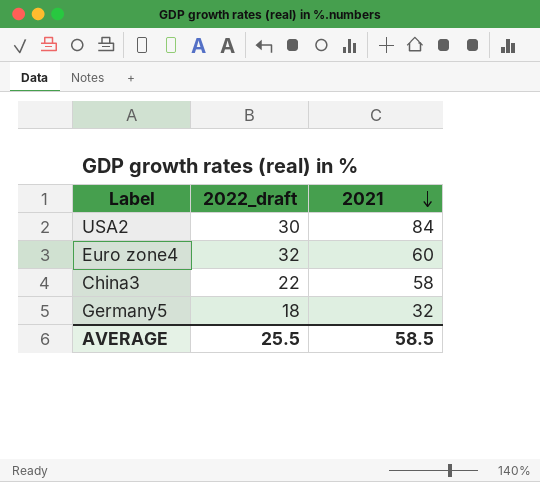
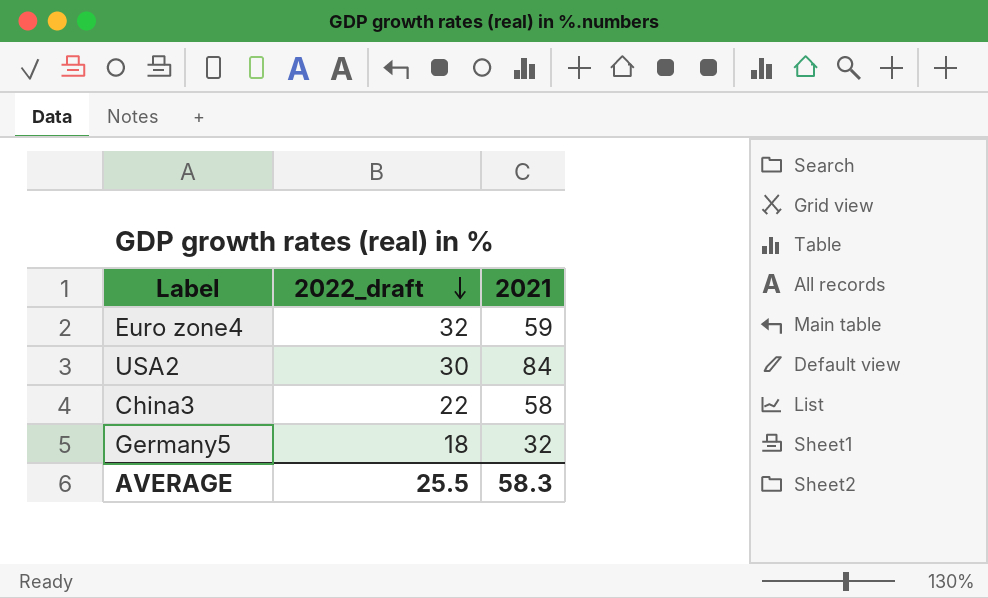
row order: 2021 descending -> 2022_draft descending
Euro zone4 | 2021: 60 -> 59
AVERAGE | 2021: 58.5 -> 58.3

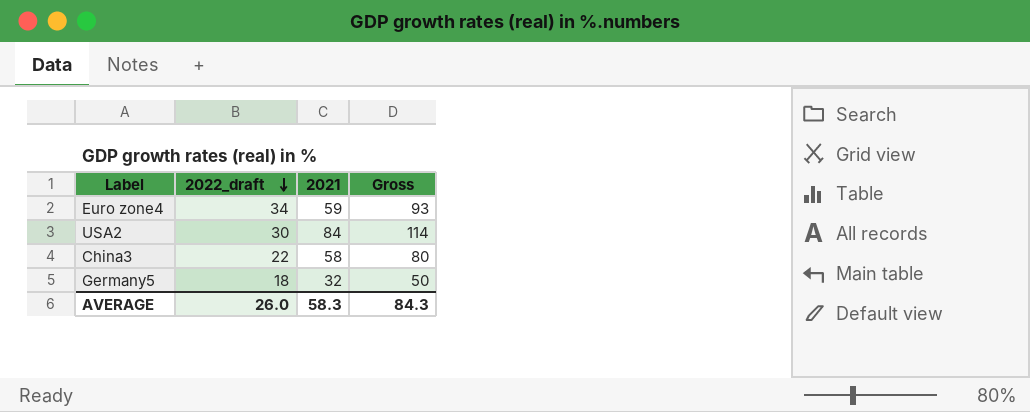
column Gross | formula: none -> [2022_draft] + [2021]
Euro zone4 | 2022_draft: 32 -> 34
AVERAGE | 2022_draft: 25.5 -> 26.0

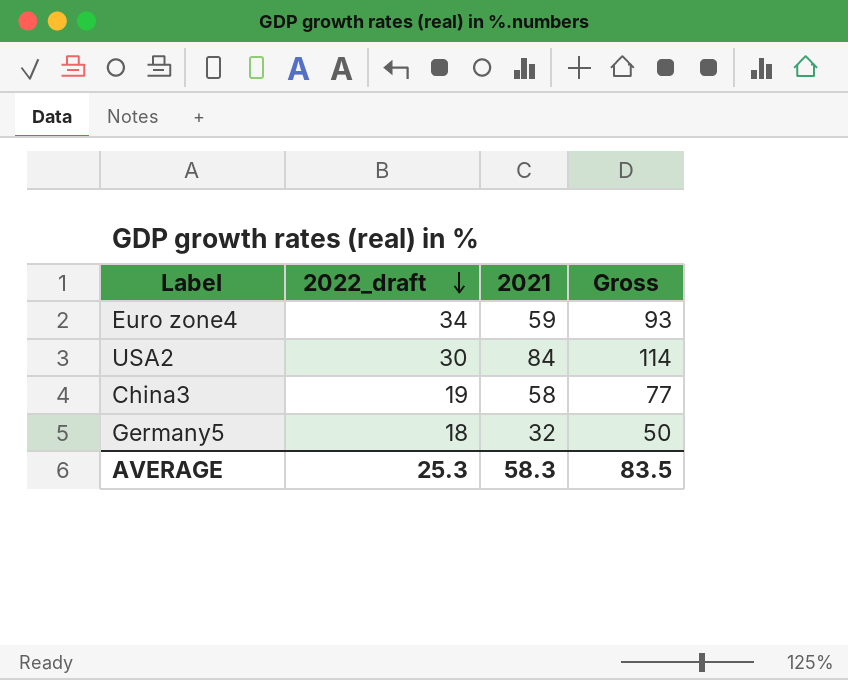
China3 | 2022_draft: 22 -> 19
China3 | Gross: 80 -> 77
AVERAGE | 2022_draft: 26.0 -> 25.3
AVERAGE | Gross: 84.3 -> 83.5

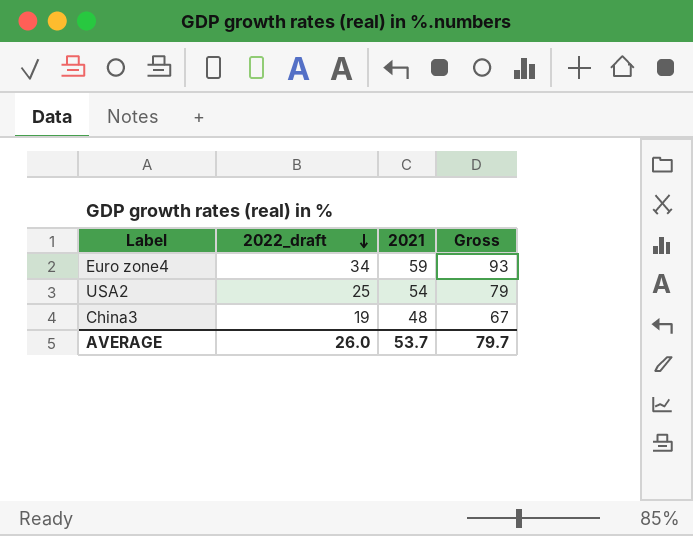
row Germany5: 18 | 32 | 50 -> none
USA2 | 2022_draft: 30 -> 25
USA2 | 2021: 84 -> 54
USA2 | Gross: 114 -> 79
China3 | 2021: 58 -> 48
China3 | Gross: 77 -> 67
AVERAGE | 2022_draft: 25.3 -> 26.0
AVERAGE | 2021: 58.3 -> 53.7
AVERAGE | Gross: 83.5 -> 79.7

